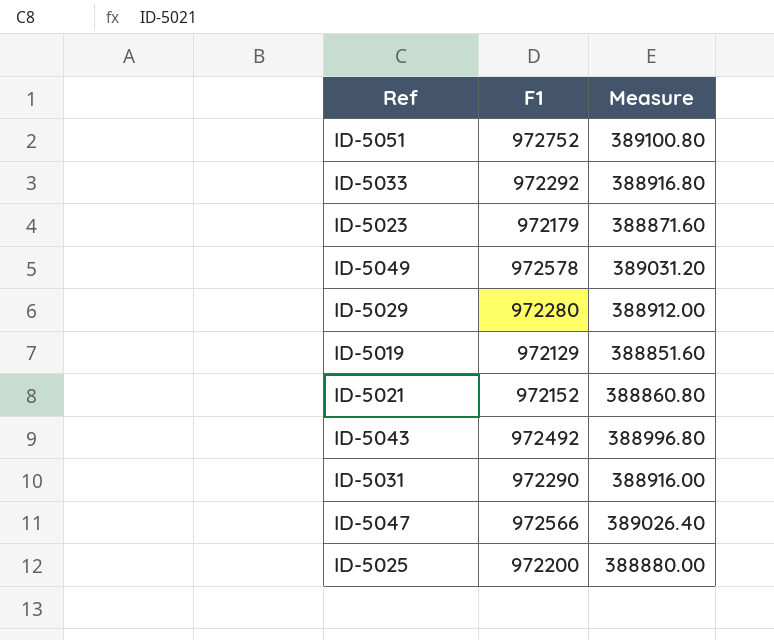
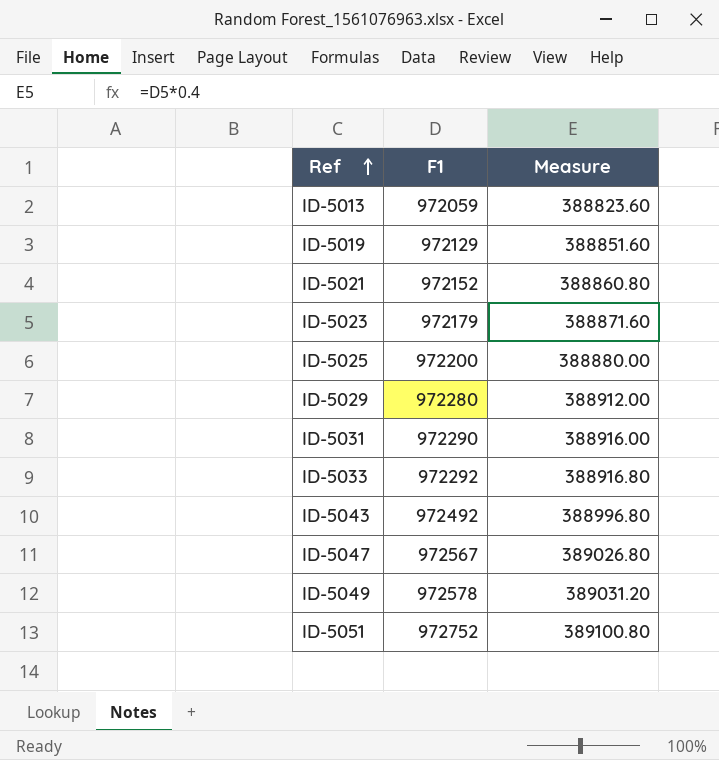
row order: none -> Ref ascending
row ID-5013: none -> 972059 | 388823.60
ID-5047 | F1: 972566 -> 972567
ID-5047 | Measure: 389026.40 -> 389026.80

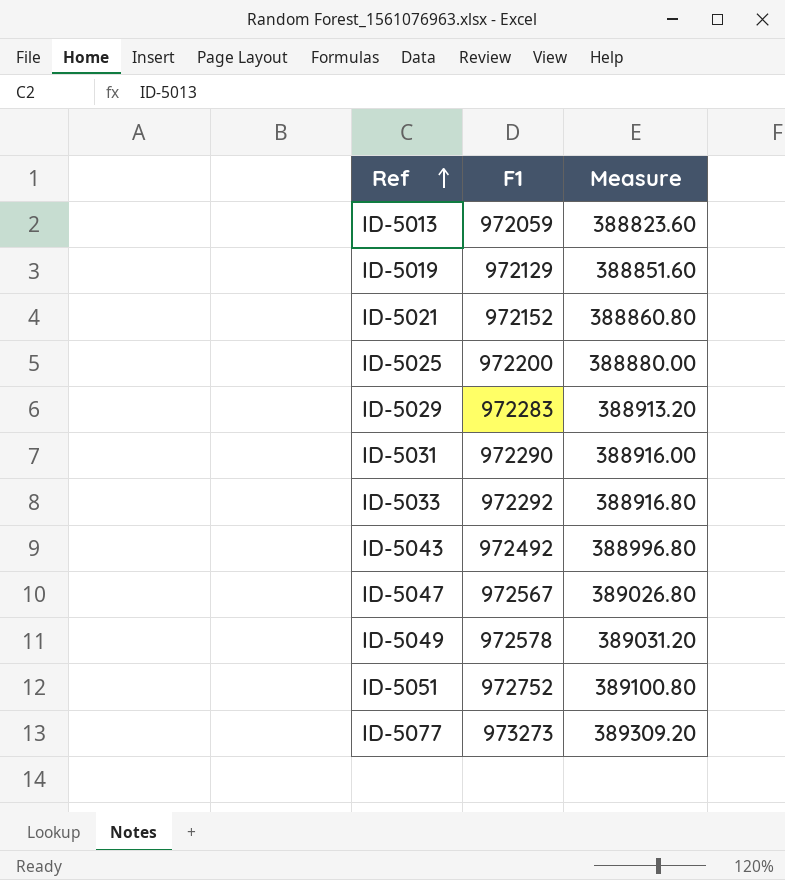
row ID-5023: 972179 | 388871.60 -> none
ID-5029 | F1: 972280 -> 972283
ID-5029 | Measure: 388912.00 -> 388913.20
row ID-5077: none -> 973273 | 389309.20

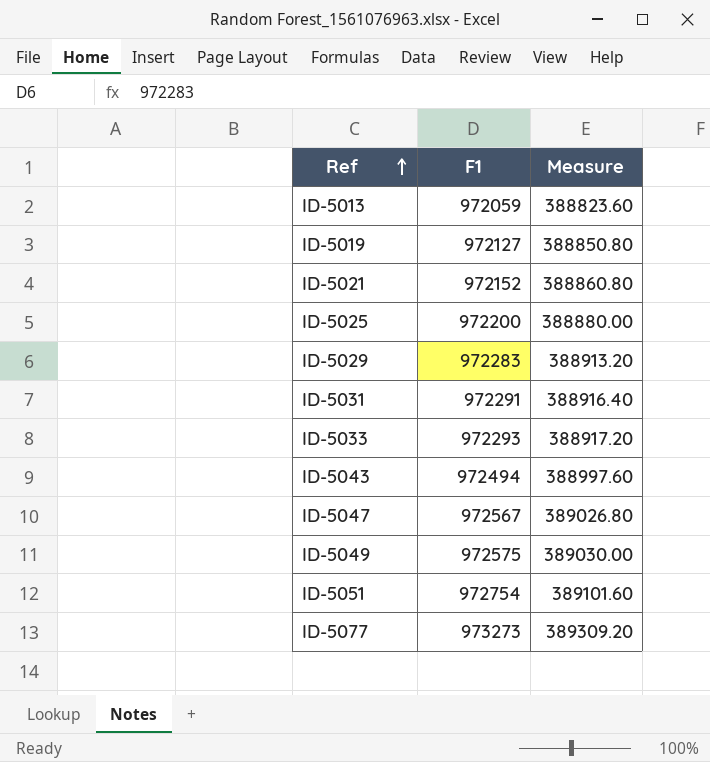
ID-5019 | F1: 972129 -> 972127
ID-5019 | Measure: 388851.60 -> 388850.80
ID-5031 | F1: 972290 -> 972291
ID-5031 | Measure: 388916.00 -> 388916.40
ID-5033 | F1: 972292 -> 972293
ID-5033 | Measure: 388916.80 -> 388917.20
ID-5043 | F1: 972492 -> 972494
ID-5043 | Measure: 388996.80 -> 388997.60
ID-5049 | F1: 972578 -> 972575
ID-5049 | Measure: 389031.20 -> 389030.00
ID-5051 | F1: 972752 -> 972754
ID-5051 | Measure: 389100.80 -> 389101.60

